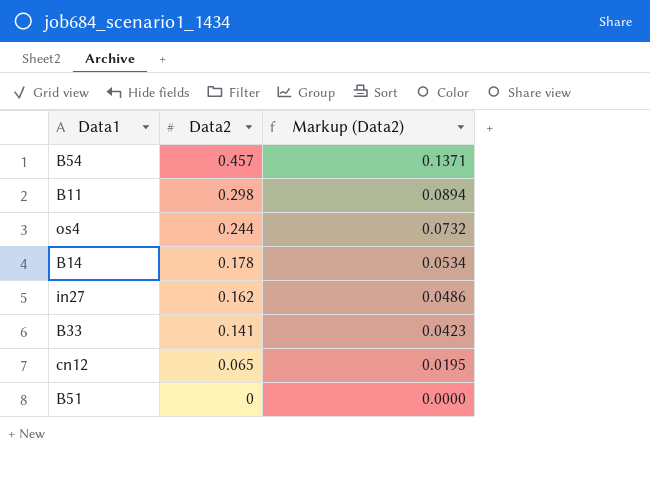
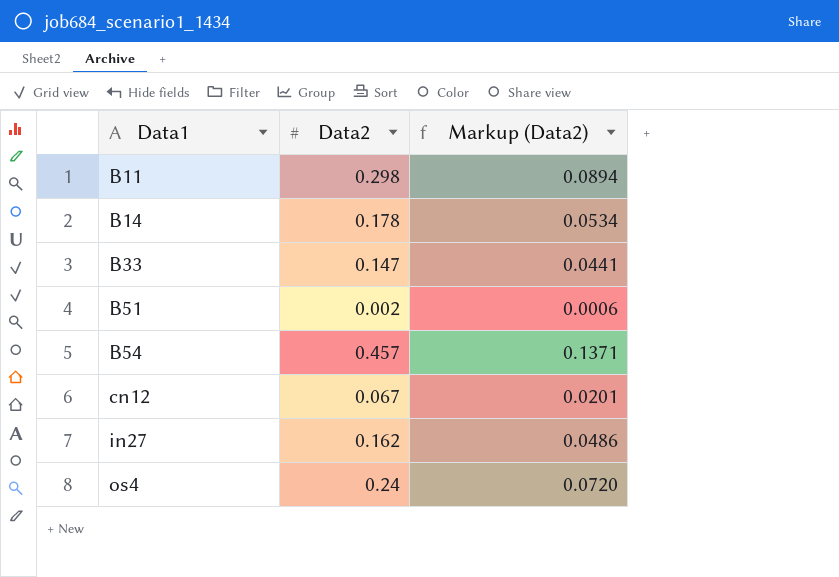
row order: Data2 descending -> Data1 ascending
B33 | Data2: 0.141 -> 0.147
B33 | Markup (Data2): 0.0423 -> 0.0441
B51 | Data2: 0 -> 0.002
B51 | Markup (Data2): 0.0000 -> 0.0006
cn12 | Data2: 0.065 -> 0.067
cn12 | Markup (Data2): 0.0195 -> 0.0201
os4 | Data2: 0.244 -> 0.24
os4 | Markup (Data2): 0.0732 -> 0.0720

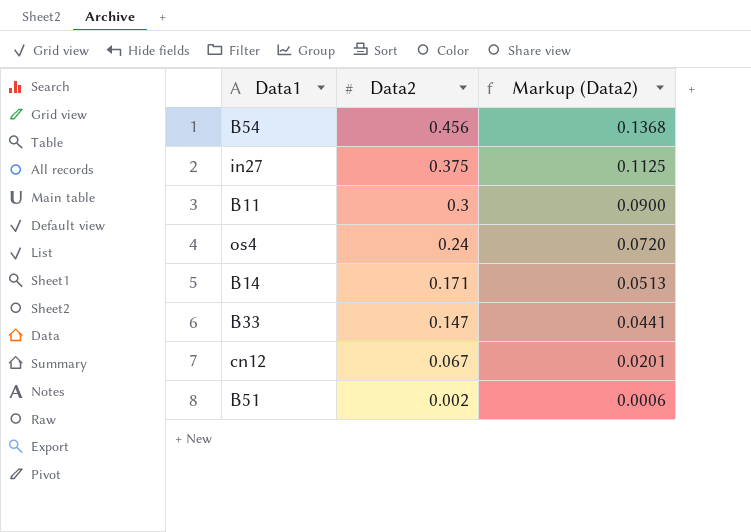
row order: Data1 ascending -> Data2 descending
B54 | Data2: 0.457 -> 0.456
B54 | Markup (Data2): 0.1371 -> 0.1368
in27 | Data2: 0.162 -> 0.375
in27 | Markup (Data2): 0.0486 -> 0.1125
B11 | Data2: 0.298 -> 0.3
B11 | Markup (Data2): 0.0894 -> 0.0900
B14 | Data2: 0.178 -> 0.171
B14 | Markup (Data2): 0.0534 -> 0.0513

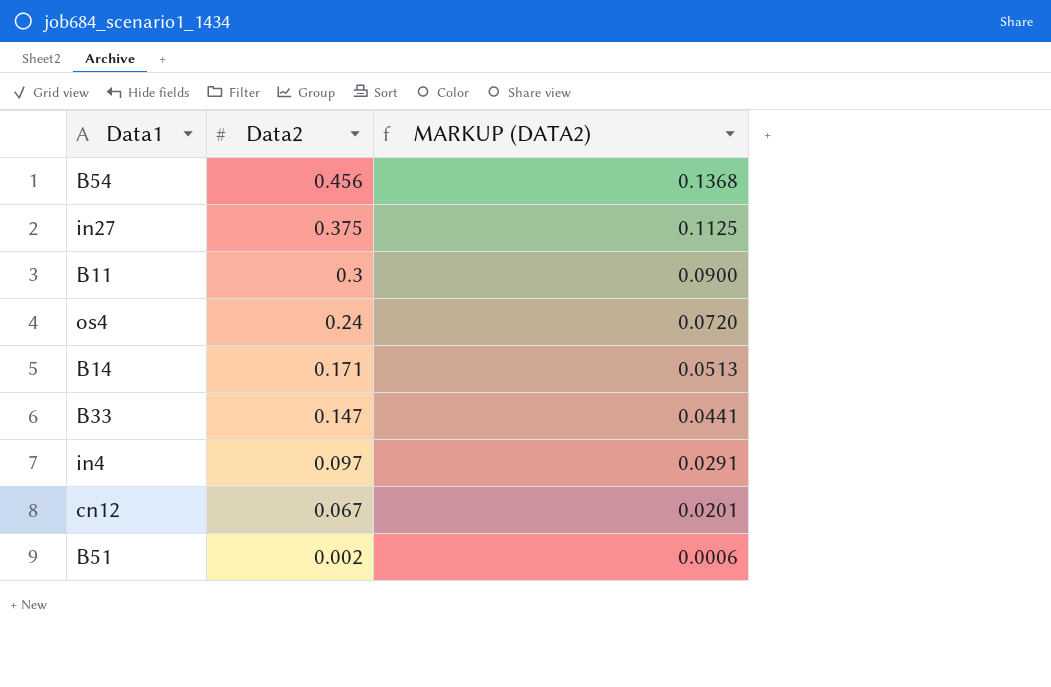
column name: Markup (Data2) -> MARKUP (DATA2)
row in4: none -> 0.097 | 0.0291

